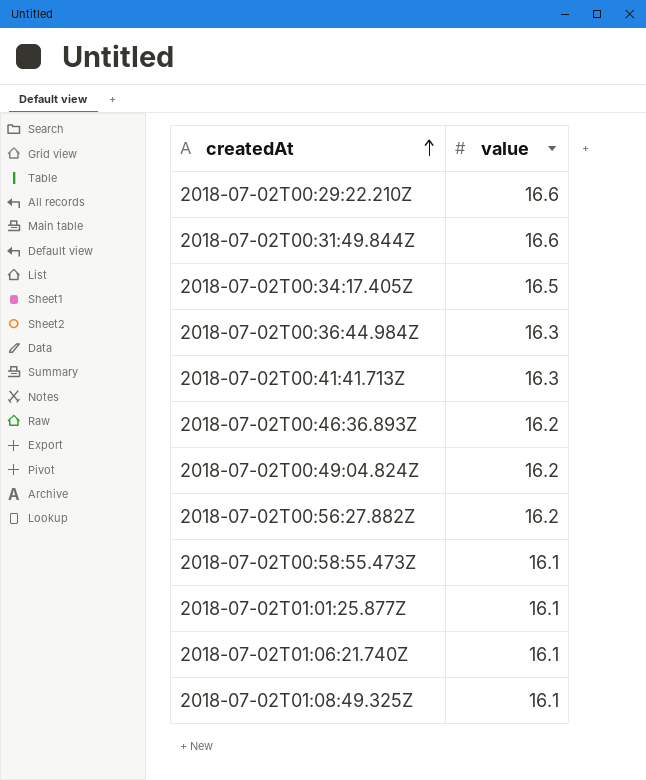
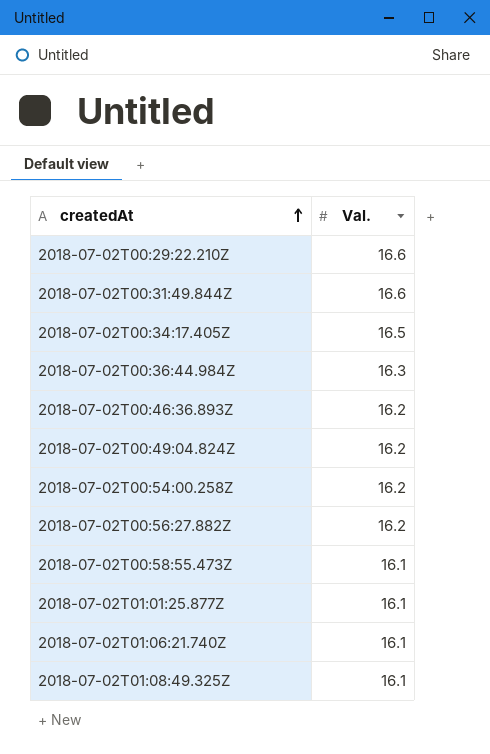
column name: value -> Val.
row 2018-07-02T00:41:41.713Z: 16.3 -> none
row 2018-07-02T00:54:00.258Z: none -> 16.2

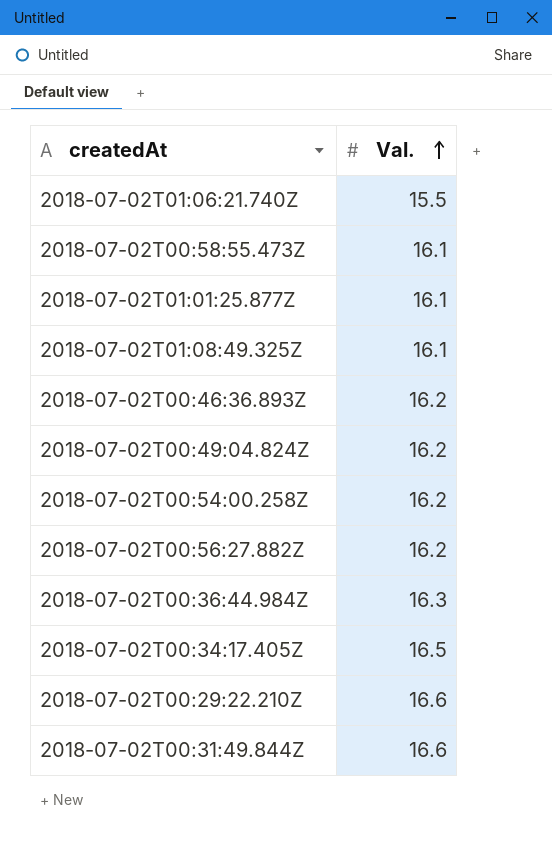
row order: createdAt ascending -> Val. ascending
2018-07-02T01:06:21.740Z | Val.: 16.1 -> 15.5

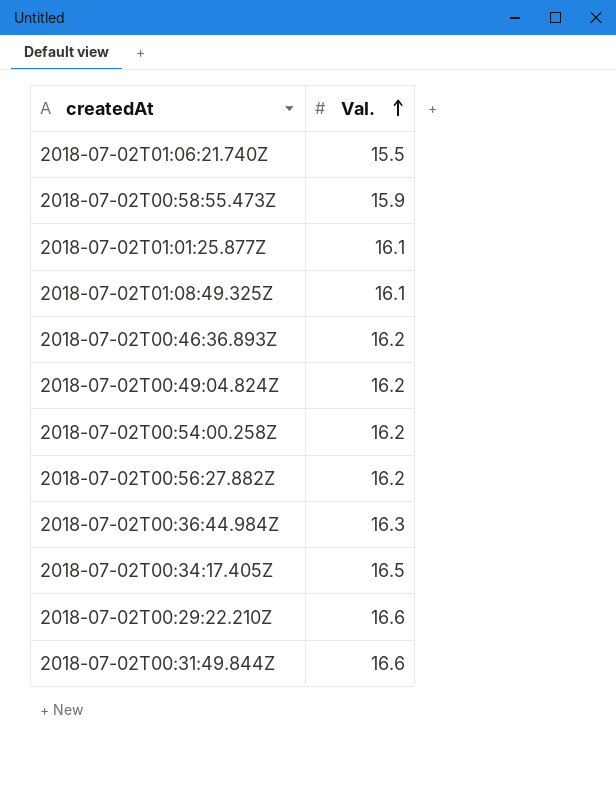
2018-07-02T00:58:55.473Z | Val.: 16.1 -> 15.9

